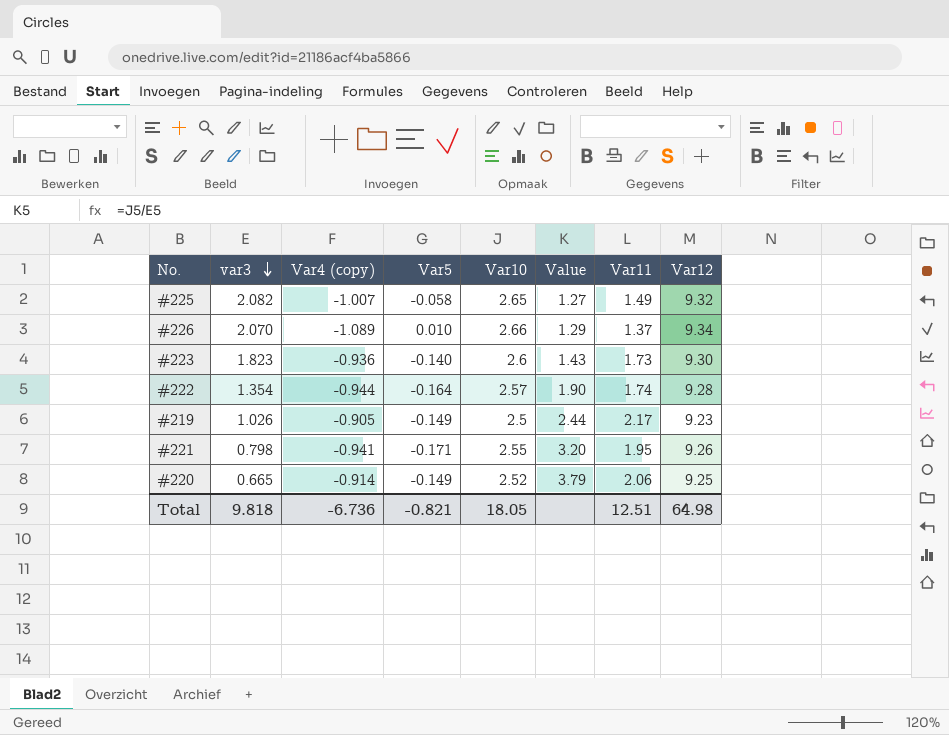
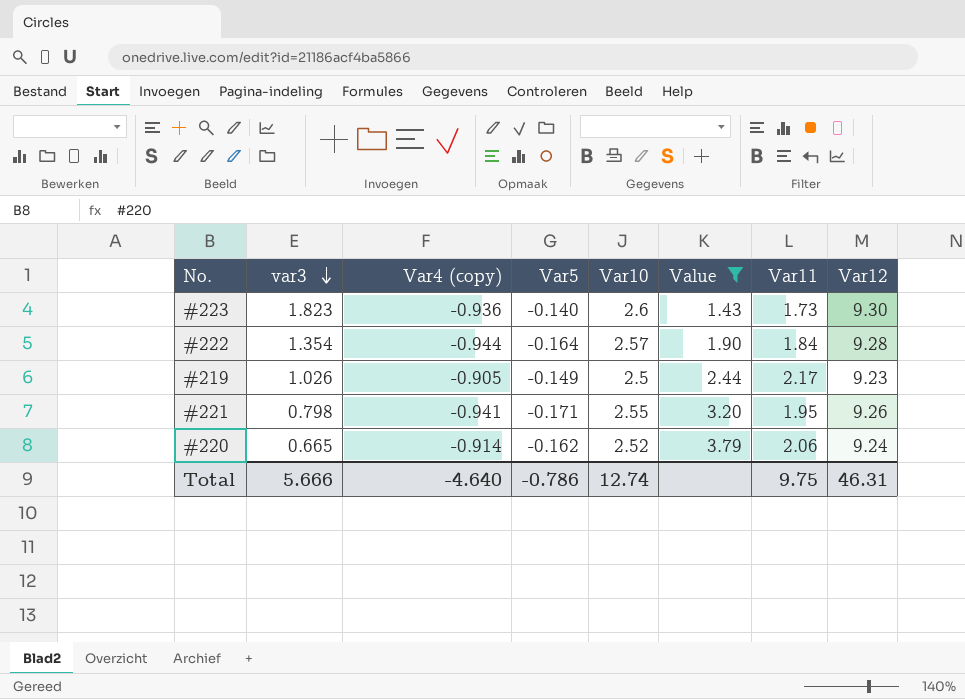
filter: none -> Value >= 1.43
#222 | Var11: 1.74 -> 1.84
#220 | Var5: -0.149 -> -0.162
#220 | Var12: 9.25 -> 9.24
Total | var3: 9.818 -> 5.666
Total | Var4 (copy): -6.736 -> -4.640
Total | Var5: -0.821 -> -0.786
Total | Var10: 18.05 -> 12.74
Total | Var11: 12.51 -> 9.75
Total | Var12: 64.98 -> 46.31

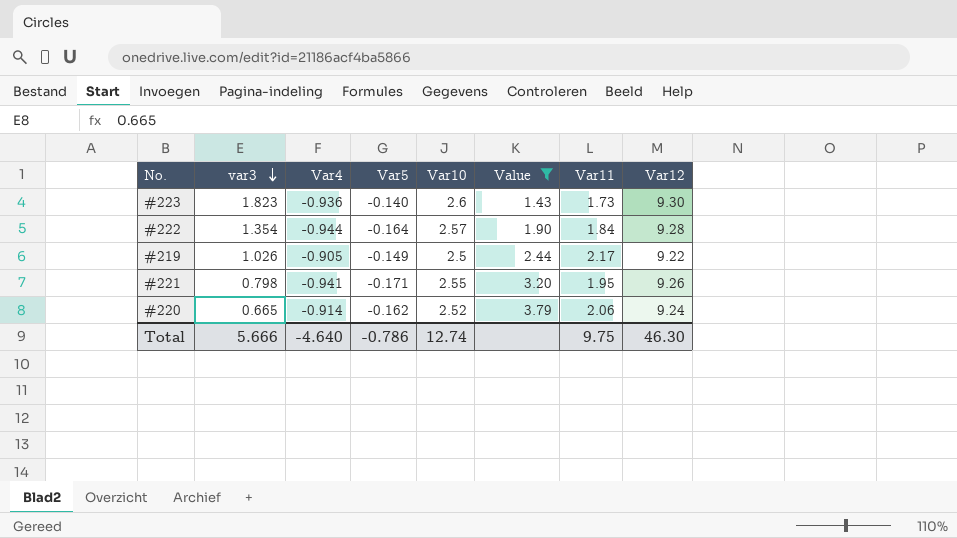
column name: Var4 (copy) -> Var4
#219 | Var12: 9.23 -> 9.22
Total | Var12: 46.31 -> 46.30

